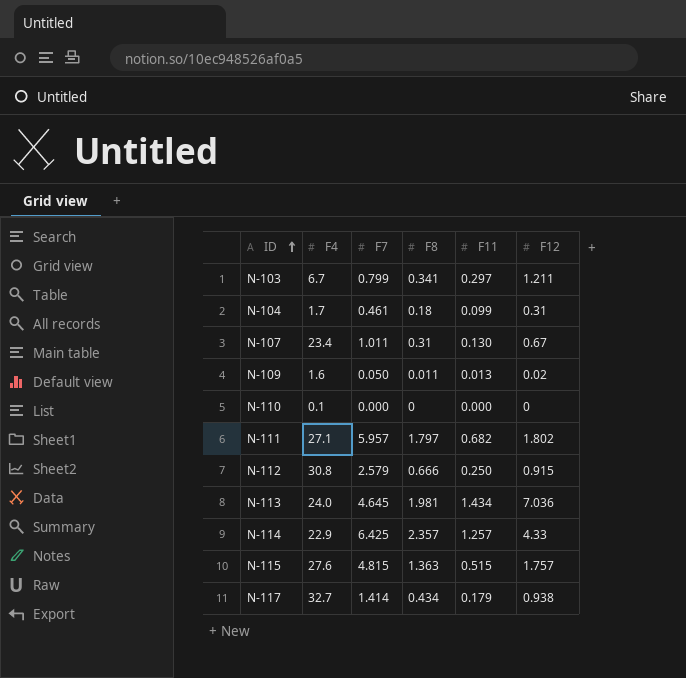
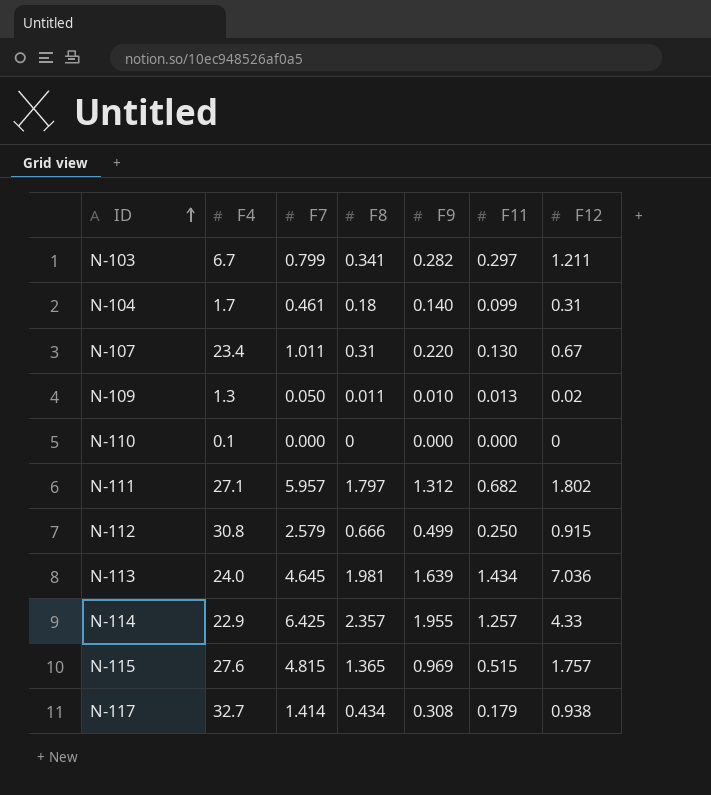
column F9 | position: none -> 5
N-109 | F4: 1.6 -> 1.3
N-115 | F8: 1.363 -> 1.365

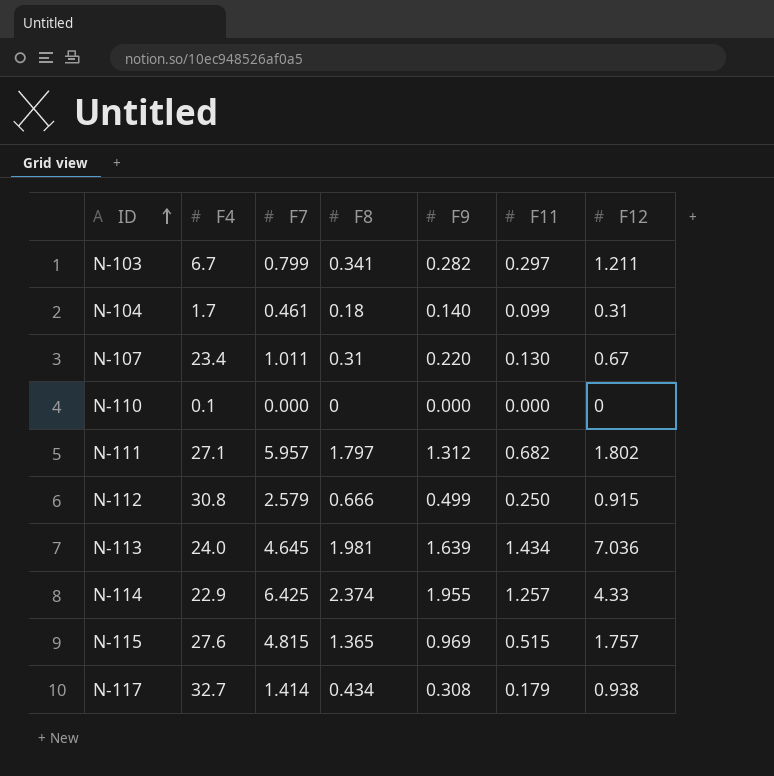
row N-109: 1.3 | 0.050 | 0.011 | 0.010 | 0.013 | 0.02 -> none
N-114 | F8: 2.357 -> 2.374

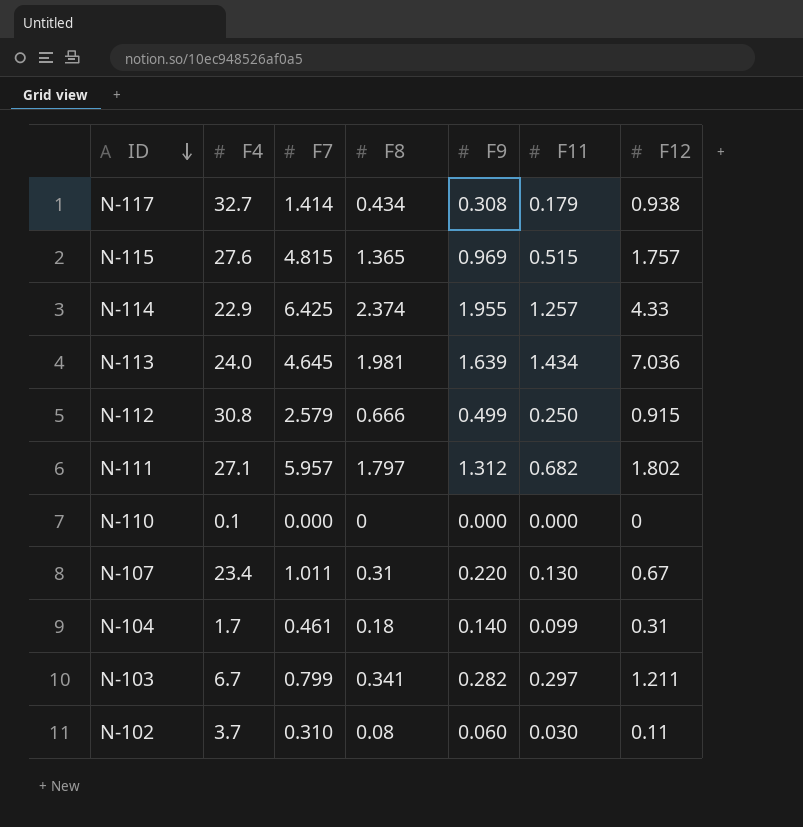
row order: ID ascending -> ID descending
row N-102: none -> 3.7 | 0.310 | 0.08 | 0.060 | 0.030 | 0.11

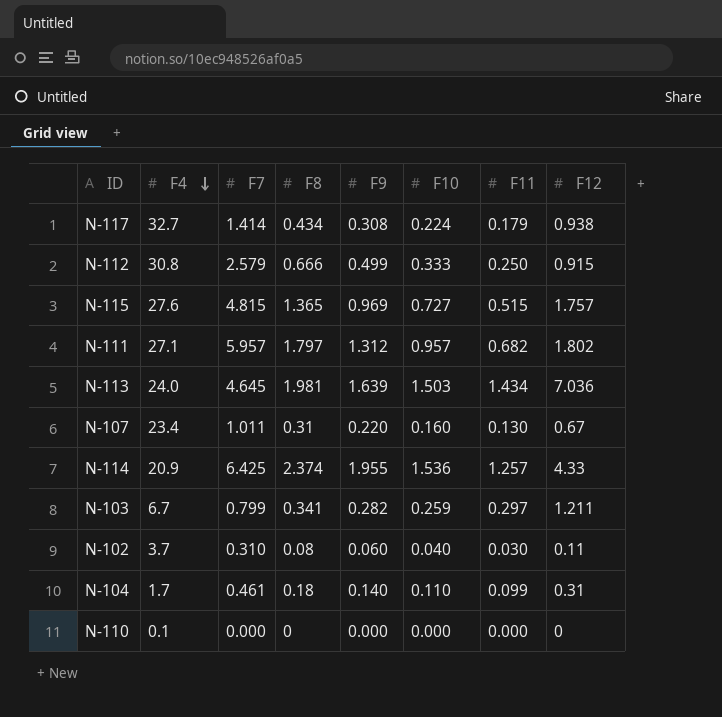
row order: ID descending -> F4 descending
column F10 | position: none -> 6
N-114 | F4: 22.9 -> 20.9

